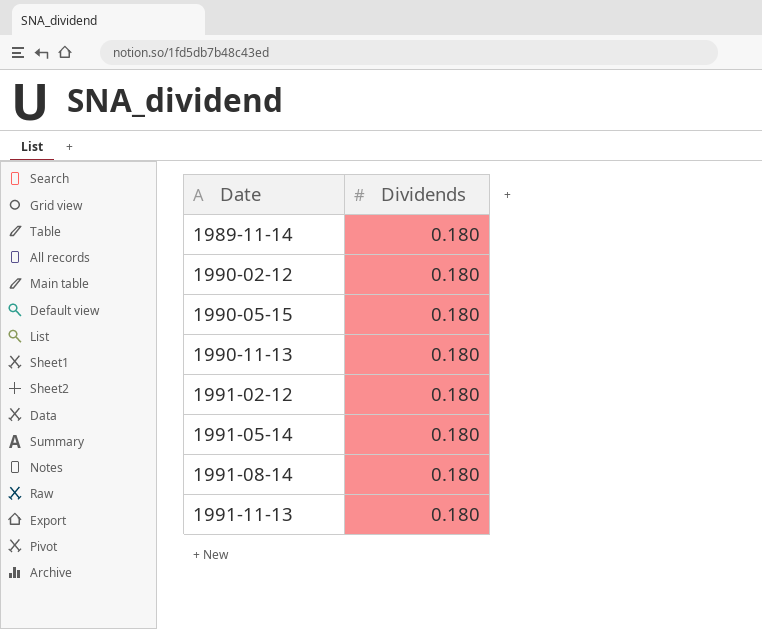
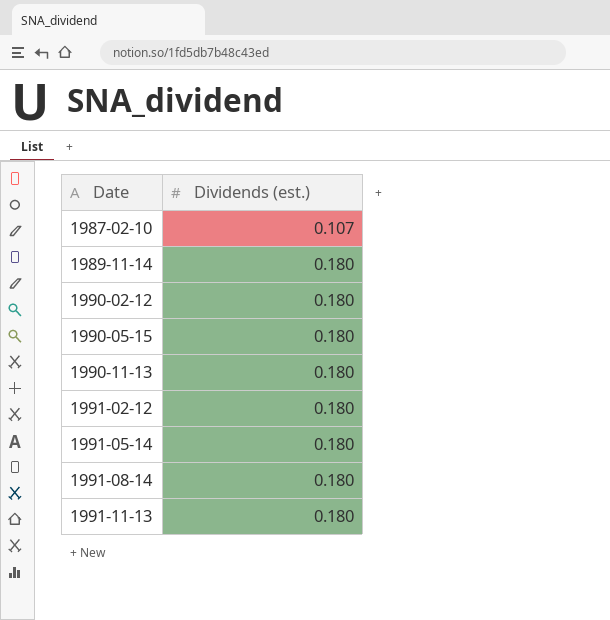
column name: Dividends -> Dividends (est.)
row 1987-02-10: none -> 0.107

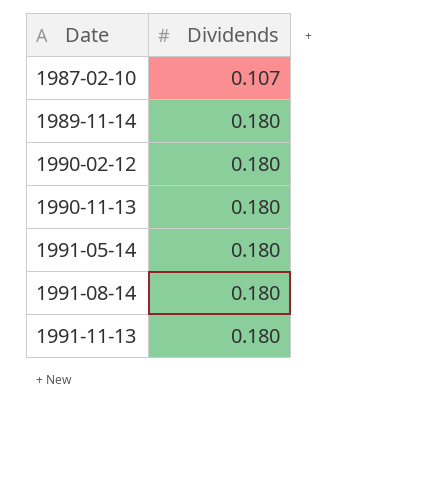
column name: Dividends (est.) -> Dividends
row 1990-05-15: 0.180 -> none
row 1991-02-12: 0.180 -> none

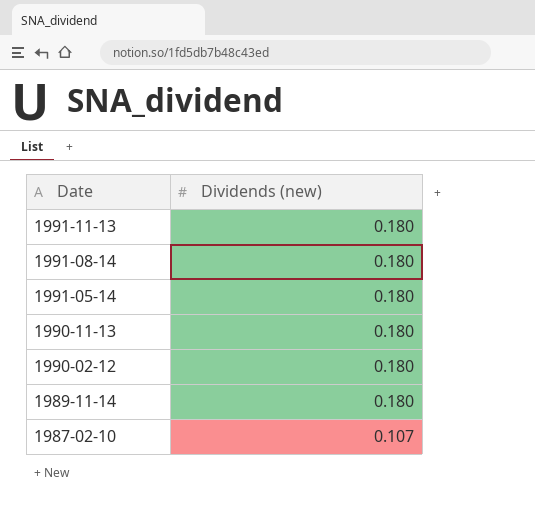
row order: Date ascending -> Date descending
column name: Dividends -> Dividends (new)

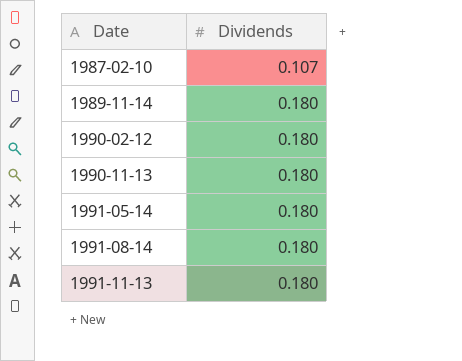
row order: Date descending -> Date ascending
column name: Dividends (new) -> Dividends

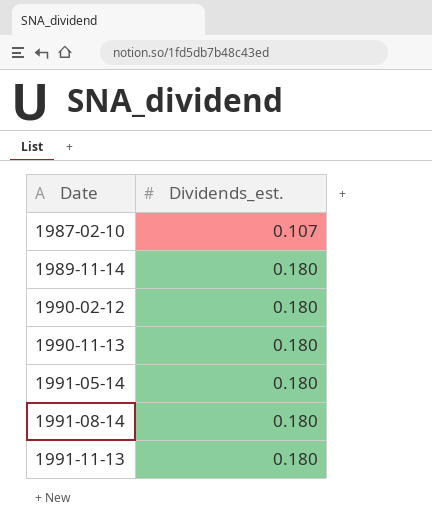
column name: Dividends -> Dividends_est.

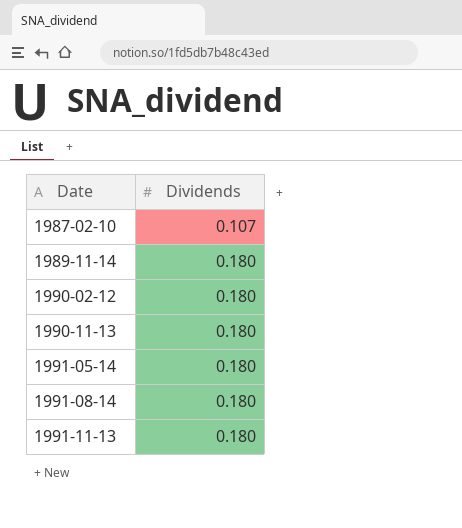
column name: Dividends_est. -> Dividends

